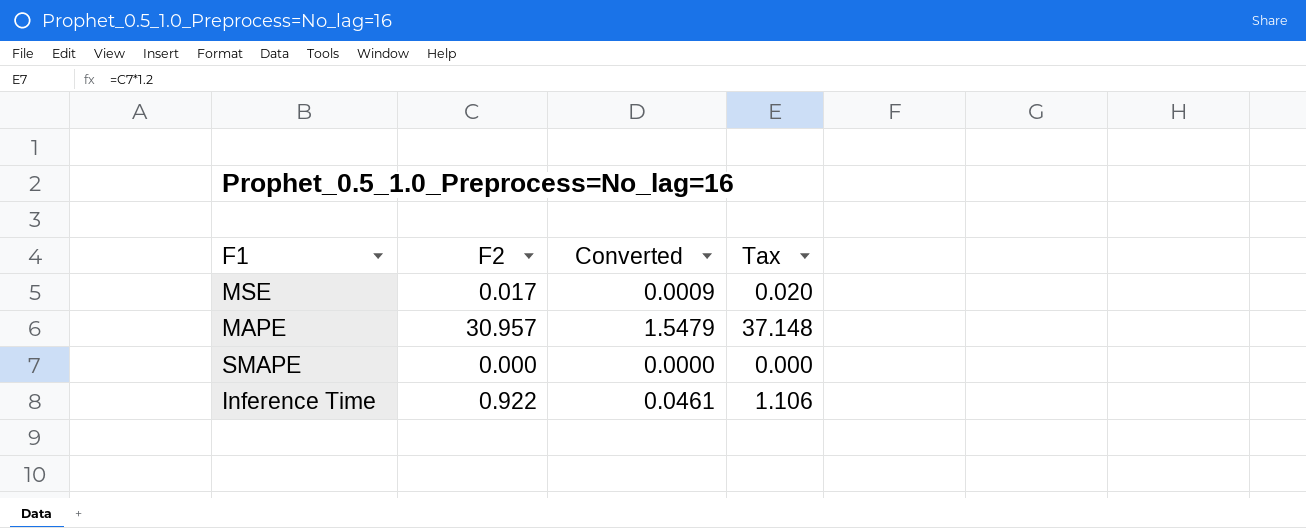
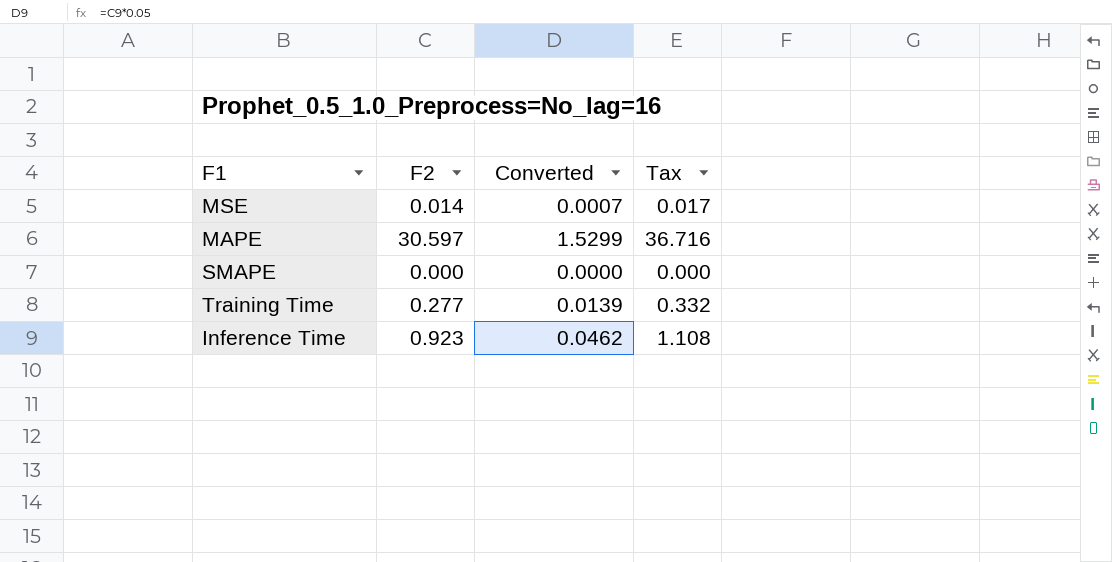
MSE | F2: 0.017 -> 0.014
MSE | Converted: 0.0009 -> 0.0007
MSE | Tax: 0.020 -> 0.017
MAPE | F2: 30.957 -> 30.597
MAPE | Converted: 1.5479 -> 1.5299
MAPE | Tax: 37.148 -> 36.716
row Training Time: none -> 0.277 | 0.0139 | 0.332
Inference Time | F2: 0.922 -> 0.923
Inference Time | Converted: 0.0461 -> 0.0462
Inference Time | Tax: 1.106 -> 1.108

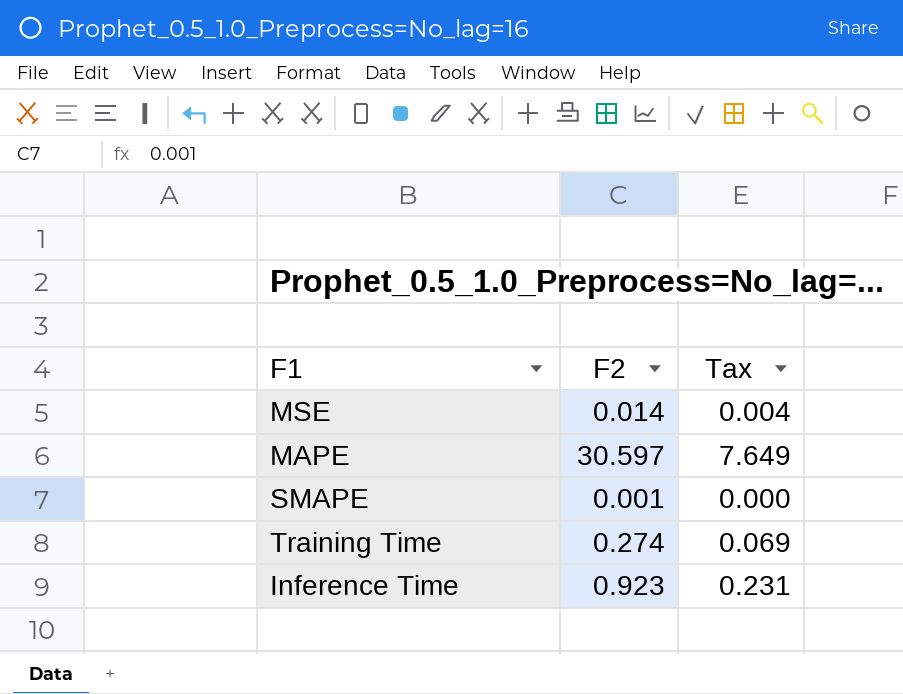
column Converted | formula: [F2] * 0.05 -> none
column Tax | formula: [F2] * 1.2 -> [F2] * 0.25
SMAPE | F2: 0.000 -> 0.001
Training Time | F2: 0.277 -> 0.274

